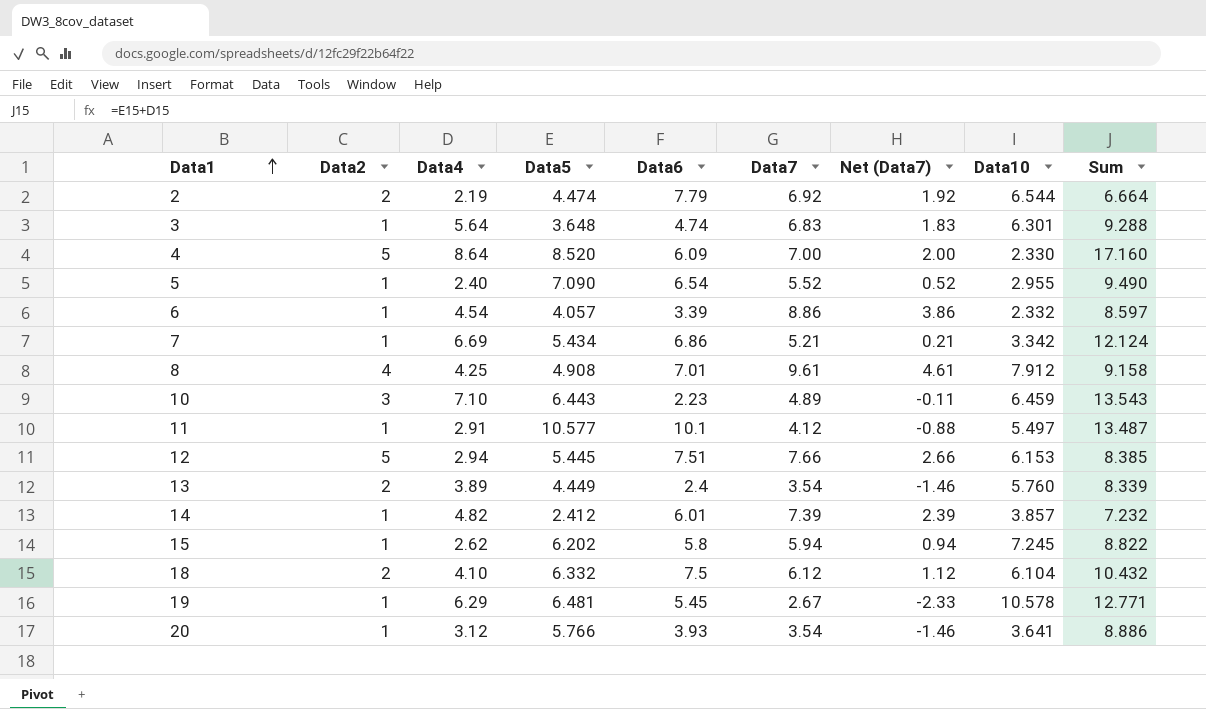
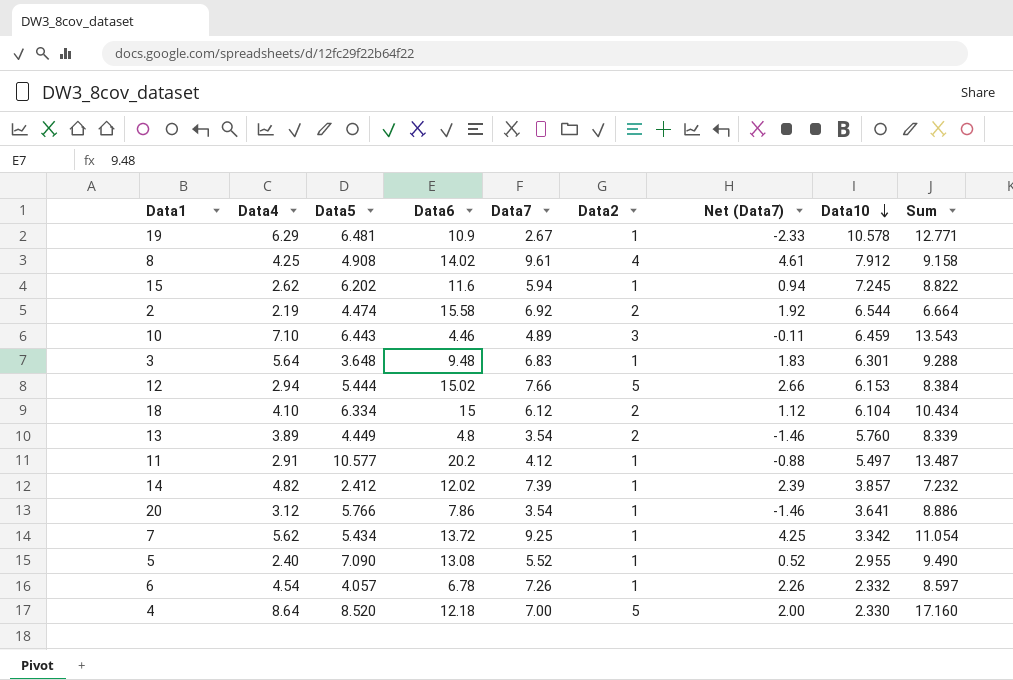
row order: Data1 ascending -> Data10 descending
column Data2 | position: 2 -> 6
19 | Data6: 5.45 -> 10.9
8 | Data6: 7.01 -> 14.02
15 | Data6: 5.8 -> 11.6
2 | Data6: 7.79 -> 15.58
10 | Data6: 2.23 -> 4.46
3 | Data6: 4.74 -> 9.48
12 | Data5: 5.445 -> 5.444
12 | Data6: 7.51 -> 15.02
12 | Sum: 8.385 -> 8.384
18 | Data5: 6.332 -> 6.334
18 | Data6: 7.5 -> 15
18 | Sum: 10.432 -> 10.434
13 | Data6: 2.4 -> 4.8
11 | Data6: 10.1 -> 20.2
14 | Data6: 6.01 -> 12.02
20 | Data6: 3.93 -> 7.86
7 | Data4: 6.69 -> 5.62
7 | Data6: 6.86 -> 13.72
7 | Data7: 5.21 -> 9.25
7 | Net (Data7): 0.21 -> 4.25
7 | Sum: 12.124 -> 11.054
5 | Data6: 6.54 -> 13.08
6 | Data6: 3.39 -> 6.78
6 | Data7: 8.86 -> 7.26
6 | Net (Data7): 3.86 -> 2.26
4 | Data6: 6.09 -> 12.18

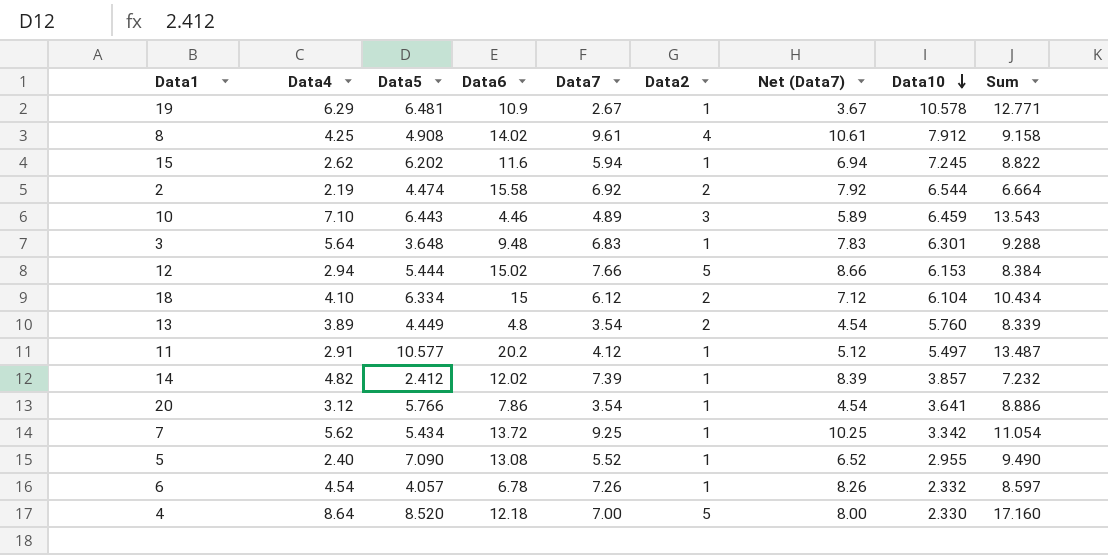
column Net (Data7) | formula: [Data7] - 5 -> [Data7] + 1

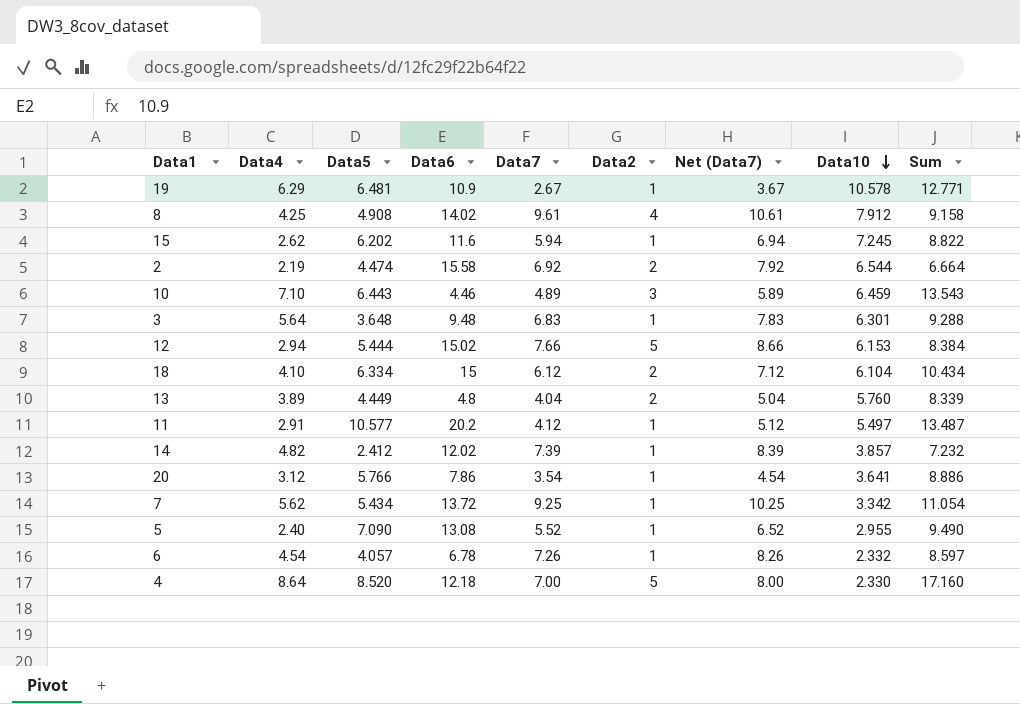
13 | Data7: 3.54 -> 4.04
13 | Net (Data7): 4.54 -> 5.04

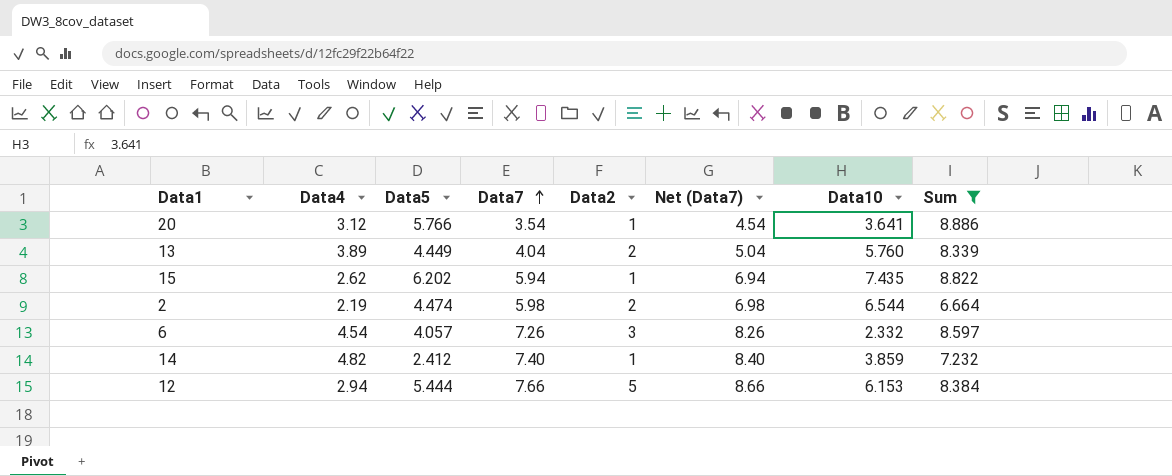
filter: none -> Sum <= 8.886
row order: Data10 descending -> Data7 ascending
column Data6 | position: 4 -> none
15 | Data10: 7.245 -> 7.435
2 | Data7: 6.92 -> 5.98
2 | Net (Data7): 7.92 -> 6.98
6 | Data2: 1 -> 3
14 | Data7: 7.39 -> 7.40
14 | Net (Data7): 8.39 -> 8.40
14 | Data10: 3.857 -> 3.859

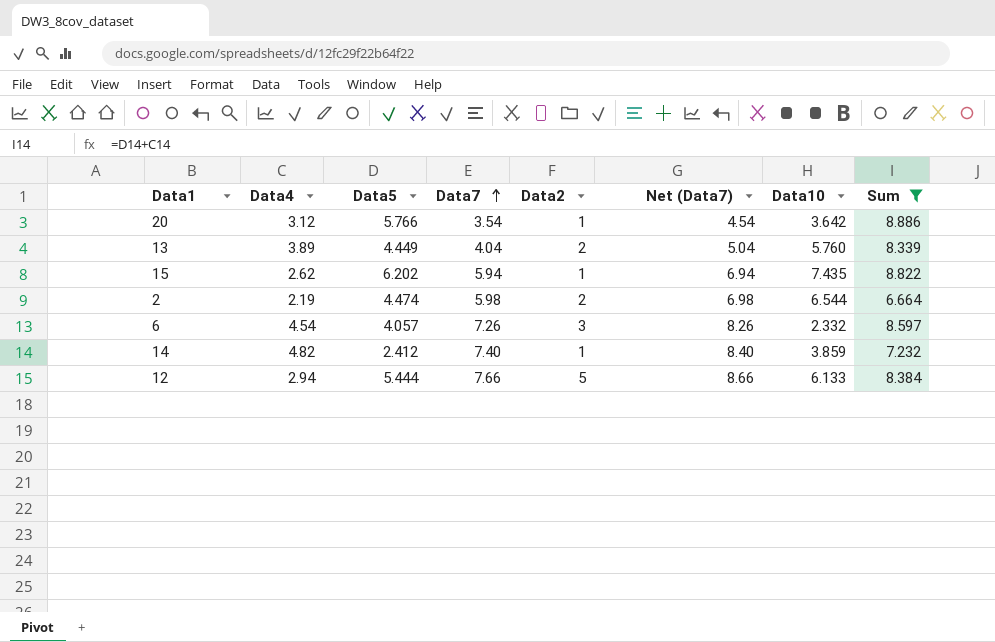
20 | Data10: 3.641 -> 3.642
12 | Data10: 6.153 -> 6.133

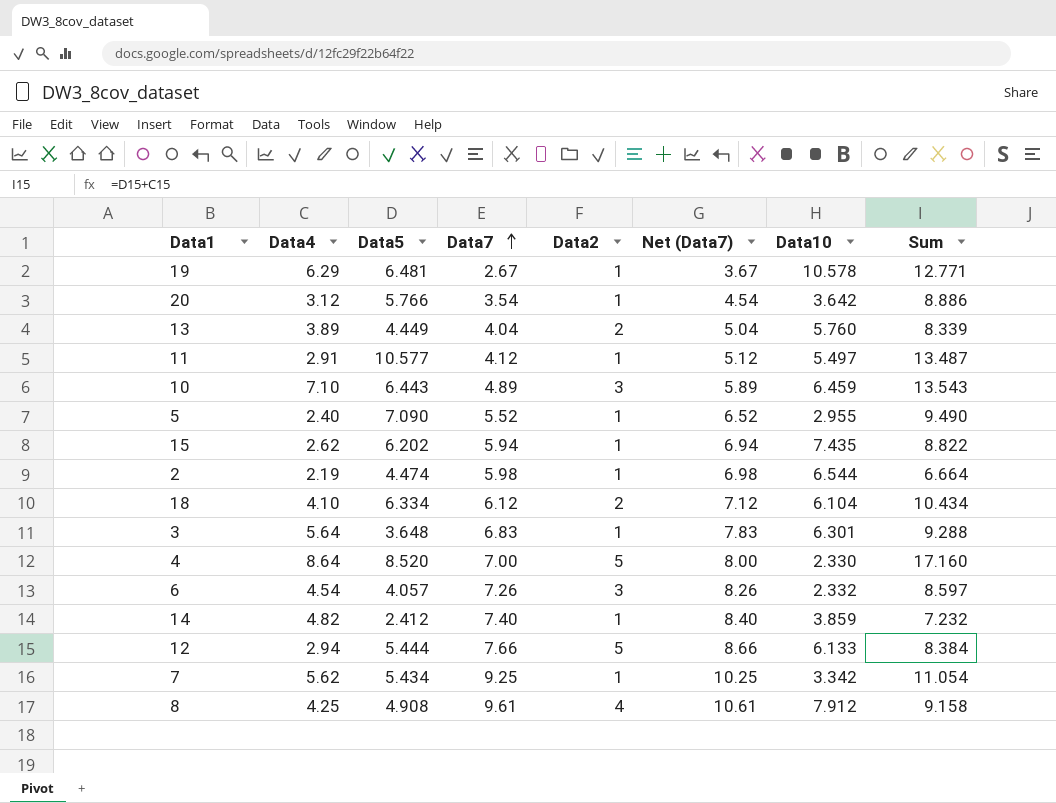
filter: Sum <= 8.886 -> none
2 | Data2: 2 -> 1

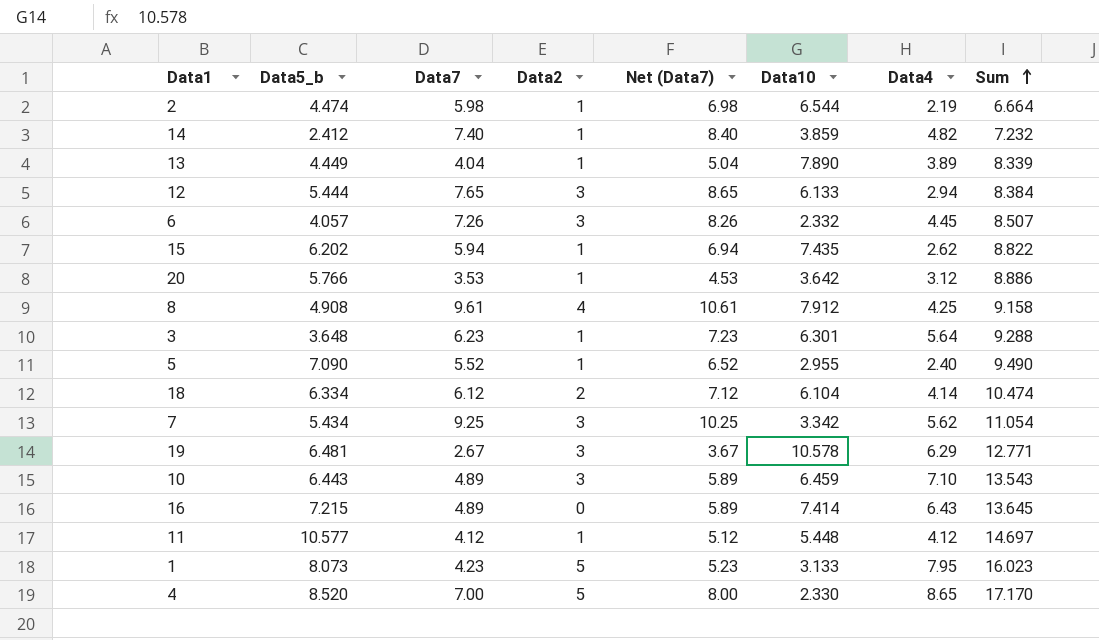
row order: Data7 ascending -> Sum ascending
column name: Data5 -> Data5_b
column Data4 | position: 2 -> 7
13 | Data2: 2 -> 1
13 | Data10: 5.760 -> 7.890
12 | Data7: 7.66 -> 7.65
12 | Data2: 5 -> 3
12 | Net (Data7): 8.66 -> 8.65
6 | Data4: 4.54 -> 4.45
6 | Sum: 8.597 -> 8.507
20 | Data7: 3.54 -> 3.53
20 | Net (Data7): 4.54 -> 4.53
3 | Data7: 6.83 -> 6.23
3 | Net (Data7): 7.83 -> 7.23
18 | Data4: 4.10 -> 4.14
18 | Sum: 10.434 -> 10.474
7 | Data2: 1 -> 3
19 | Data2: 1 -> 3
row 16: none -> 7.215 | 4.89 | 0 | 5.89 | 7.414 | 6.43 | 13.645
11 | Data10: 5.497 -> 5.448
11 | Data4: 2.91 -> 4.12
11 | Sum: 13.487 -> 14.697
row 1: none -> 8.073 | 4.23 | 5 | 5.23 | 3.133 | 7.95 | 16.023
4 | Data4: 8.64 -> 8.65
4 | Sum: 17.160 -> 17.170

